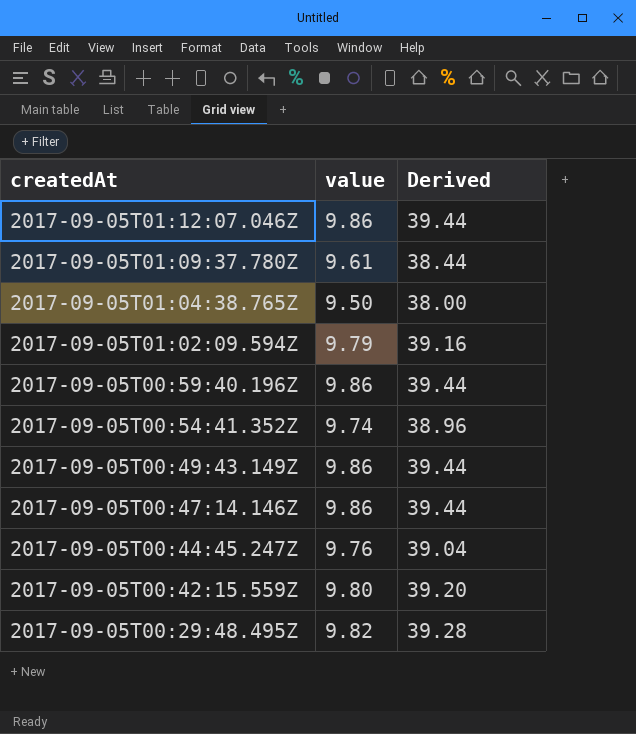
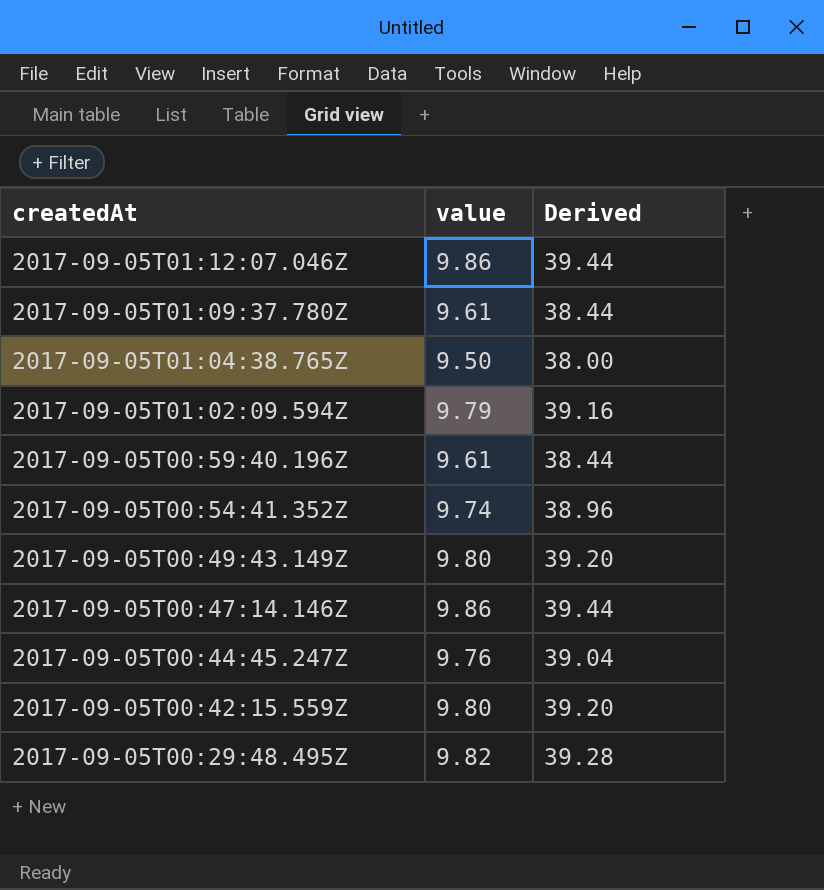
2017-09-05T00:59:40.196Z | value: 9.86 -> 9.61
2017-09-05T00:59:40.196Z | Derived: 39.44 -> 38.44
2017-09-05T00:49:43.149Z | value: 9.86 -> 9.80
2017-09-05T00:49:43.149Z | Derived: 39.44 -> 39.20

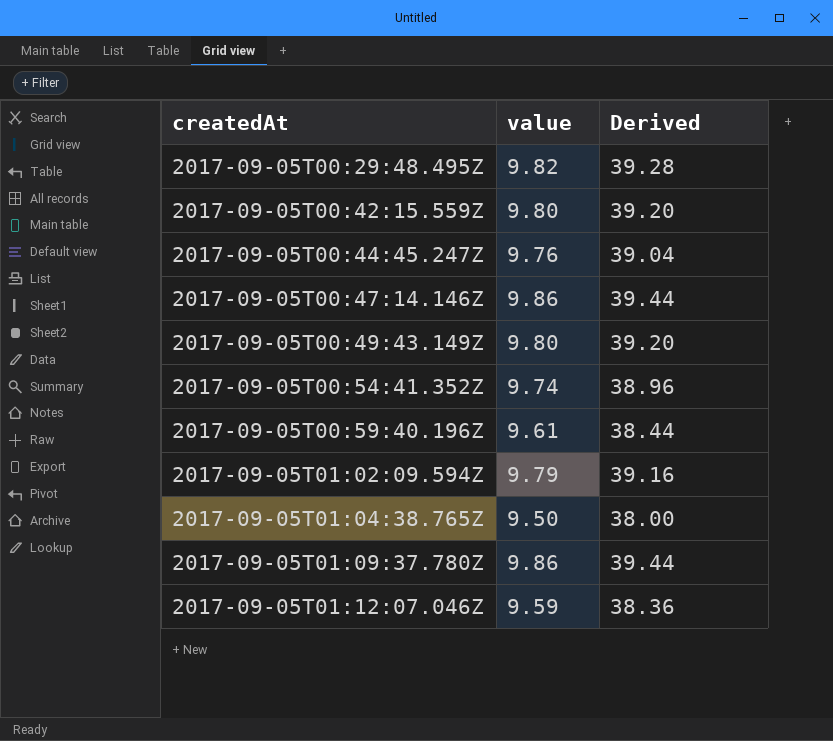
row order: createdAt descending -> createdAt ascending
2017-09-05T01:09:37.780Z | value: 9.61 -> 9.86
2017-09-05T01:09:37.780Z | Derived: 38.44 -> 39.44
2017-09-05T01:12:07.046Z | value: 9.86 -> 9.59
2017-09-05T01:12:07.046Z | Derived: 39.44 -> 38.36

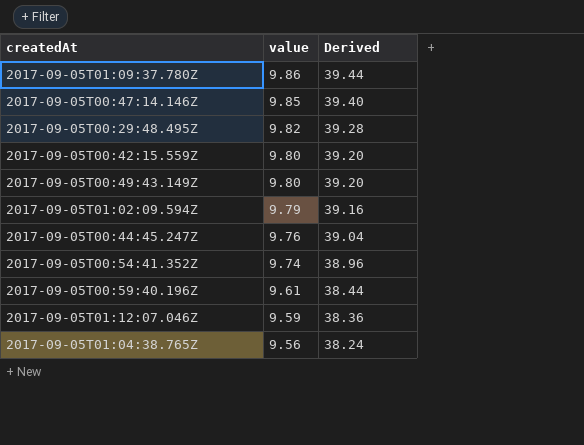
row order: createdAt ascending -> value descending
2017-09-05T00:47:14.146Z | value: 9.86 -> 9.85
2017-09-05T00:47:14.146Z | Derived: 39.44 -> 39.40
2017-09-05T01:04:38.765Z | value: 9.50 -> 9.56
2017-09-05T01:04:38.765Z | Derived: 38.00 -> 38.24

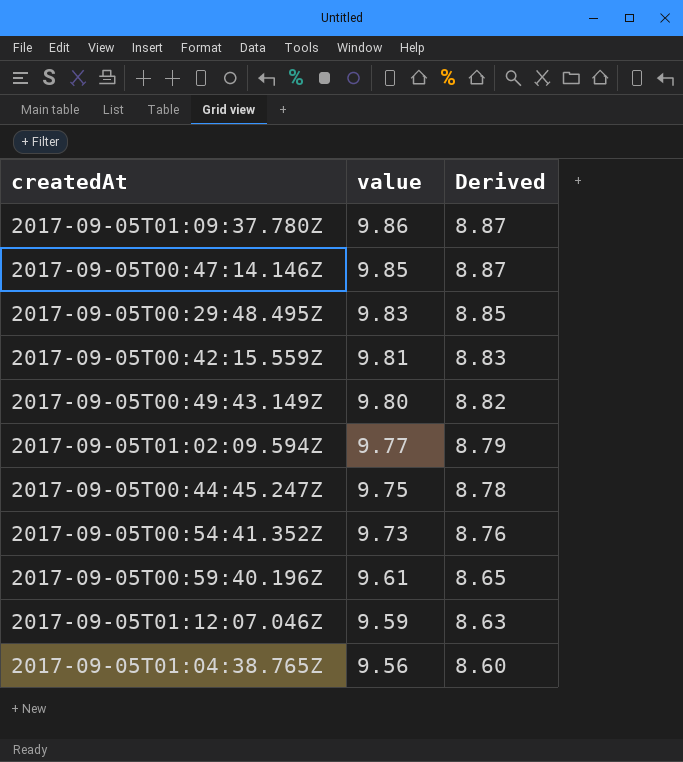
column Derived | formula: [value] * 4 -> [value] * 0.9
2017-09-05T00:29:48.495Z | value: 9.82 -> 9.83
2017-09-05T00:42:15.559Z | value: 9.80 -> 9.81
2017-09-05T01:02:09.594Z | value: 9.79 -> 9.77
2017-09-05T00:44:45.247Z | value: 9.76 -> 9.75
2017-09-05T00:54:41.352Z | value: 9.74 -> 9.73

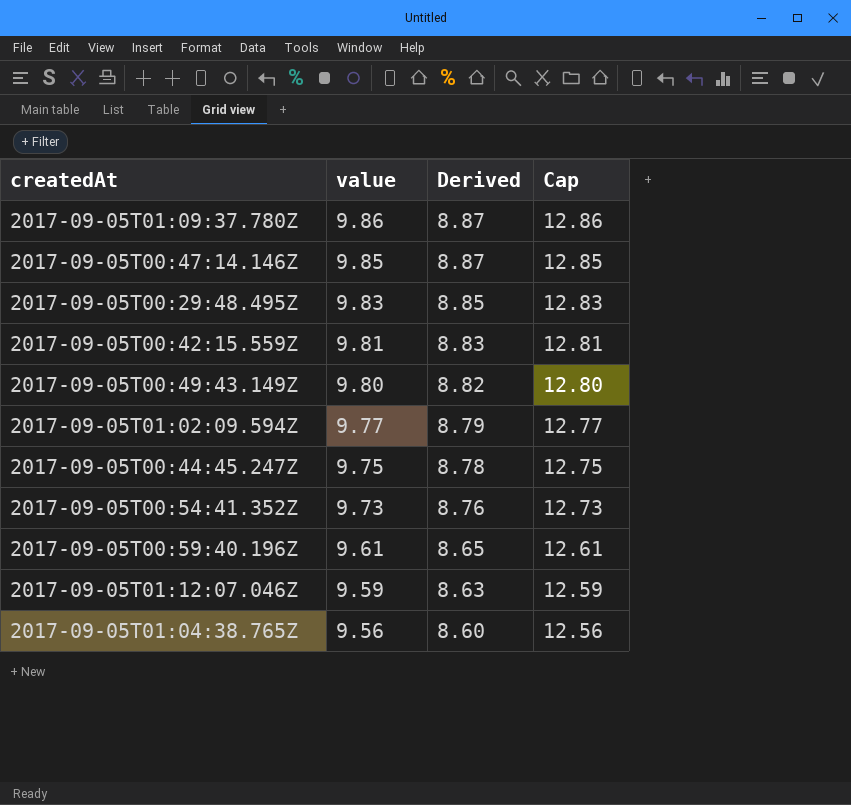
column Cap | formula: none -> [value] + 3

